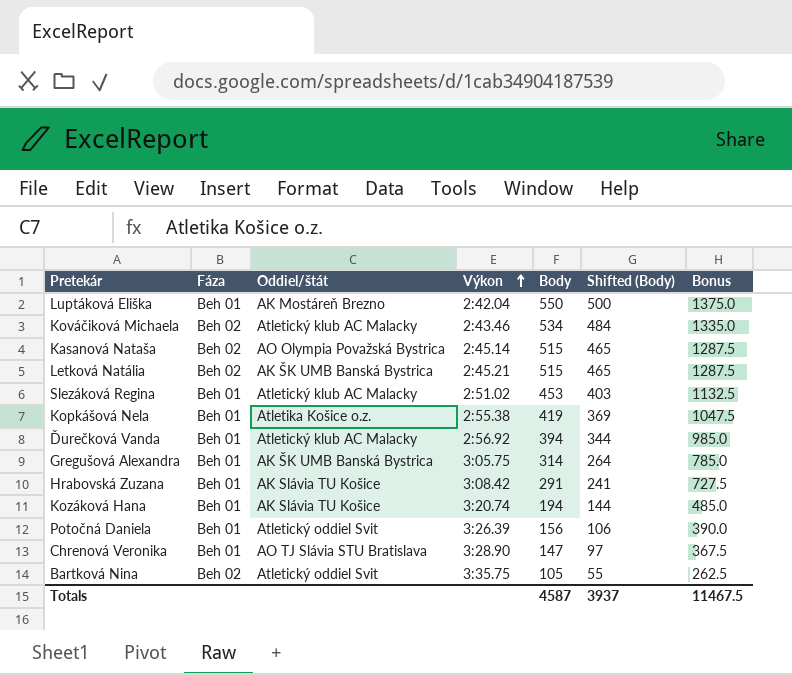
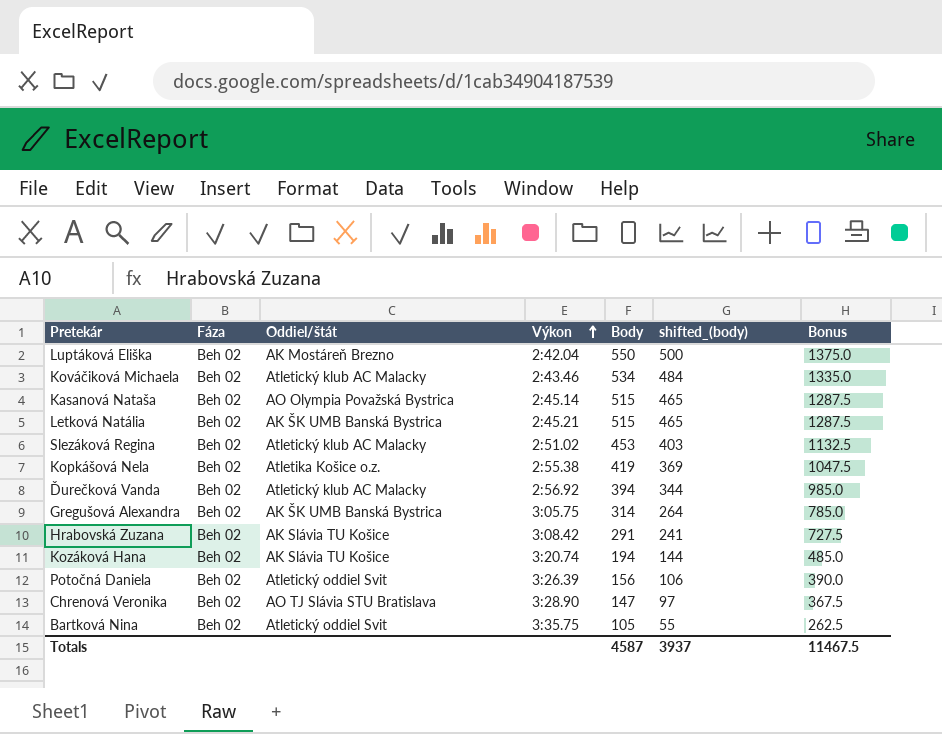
column name: Shifted (Body) -> shifted_(body)
Luptáková Eliška | Fáza: Beh 01 -> Beh 02
Slezáková Regina | Fáza: Beh 01 -> Beh 02
Kopkášová Nela | Fáza: Beh 01 -> Beh 02
Ďurečková Vanda | Fáza: Beh 01 -> Beh 02
Gregušová Alexandra | Fáza: Beh 01 -> Beh 02
Hrabovská Zuzana | Fáza: Beh 01 -> Beh 02
Kozáková Hana | Fáza: Beh 01 -> Beh 02
Potočná Daniela | Fáza: Beh 01 -> Beh 02
Chrenová Veronika | Fáza: Beh 01 -> Beh 02

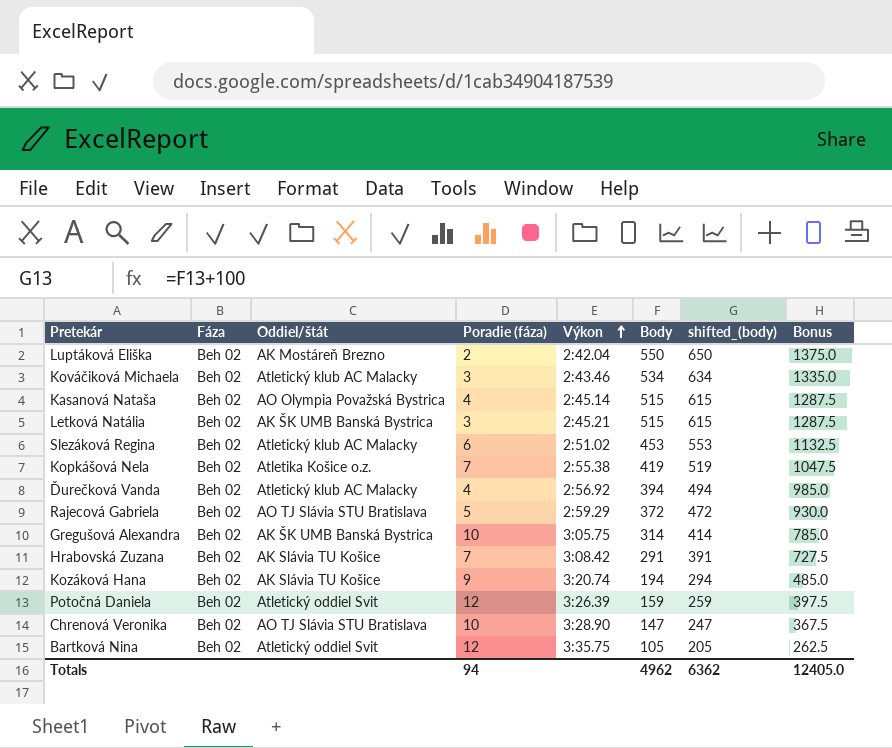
column Poradie (fáza) | position: none -> 4
column shifted_(body) | formula: [Body] - 50 -> [Body] + 100
row Rajecová Gabriela: none -> Beh 02 | AO TJ Slávia STU Bratislava | 5 | 2:59.29 | 372 | 472 | 930.0
Potočná Daniela | Body: 156 -> 159
Potočná Daniela | Bonus: 390.0 -> 397.5
Totals | Body: 4587 -> 4962
Totals | shifted_(body): 3937 -> 6362
Totals | Bonus: 11467.5 -> 12405.0

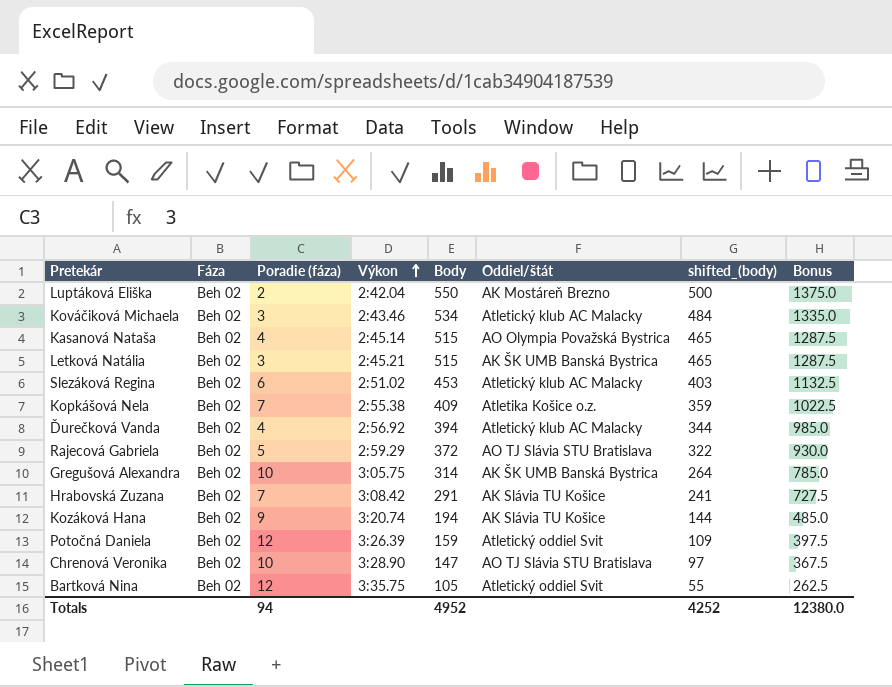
column Oddiel/štát | position: 3 -> 6
column shifted_(body) | formula: [Body] + 100 -> [Body] - 50
Kopkášová Nela | Body: 419 -> 409
Kopkášová Nela | Bonus: 1047.5 -> 1022.5
Totals | Body: 4962 -> 4952
Totals | shifted_(body): 6362 -> 4252
Totals | Bonus: 12405.0 -> 12380.0

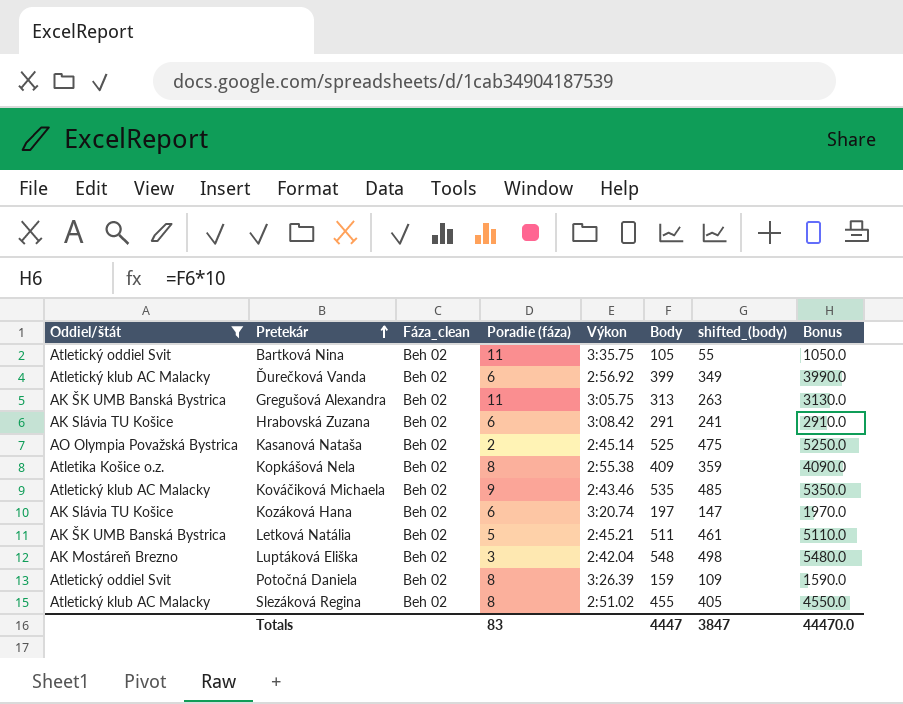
filter: none -> Oddiel/štát != AO TJ Slávia STU Bratislava
row order: Výkon ascending -> Pretekár ascending
column Oddiel/štát | position: 6 -> 1
column name: Fáza -> Fáza_clean
column Bonus | formula: [Body] * 2.5 -> [Body] * 10
Bartková Nina | Poradie (fáza): 12 -> 11
Ďurečková Vanda | Poradie (fáza): 4 -> 6
Ďurečková Vanda | Body: 394 -> 399
Ďurečková Vanda | shifted_(body): 344 -> 349
Gregušová Alexandra | Poradie (fáza): 10 -> 11
Gregušová Alexandra | Body: 314 -> 313
Gregušová Alexandra | shifted_(body): 264 -> 263
Hrabovská Zuzana | Poradie (fáza): 7 -> 6
Kasanová Nataša | Poradie (fáza): 4 -> 2
Kasanová Nataša | Body: 515 -> 525
Kasanová Nataša | shifted_(body): 465 -> 475
Kopkášová Nela | Poradie (fáza): 7 -> 8
Kováčiková Michaela | Poradie (fáza): 3 -> 9
Kováčiková Michaela | Body: 534 -> 535
Kováčiková Michaela | shifted_(body): 484 -> 485
Kozáková Hana | Poradie (fáza): 9 -> 6
Kozáková Hana | Body: 194 -> 197
Kozáková Hana | shifted_(body): 144 -> 147
Letková Natália | Poradie (fáza): 3 -> 5
Letková Natália | Body: 515 -> 511
Letková Natália | shifted_(body): 465 -> 461
Luptáková Eliška | Poradie (fáza): 2 -> 3
Luptáková Eliška | Body: 550 -> 548
Luptáková Eliška | shifted_(body): 500 -> 498
Potočná Daniela | Poradie (fáza): 12 -> 8
Slezáková Regina | Poradie (fáza): 6 -> 8
Slezáková Regina | Body: 453 -> 455
Slezáková Regina | shifted_(body): 403 -> 405
Totals | Poradie (fáza): 94 -> 83
Totals | Body: 4952 -> 4447
Totals | shifted_(body): 4252 -> 3847
Totals | Bonus: 12380.0 -> 44470.0

